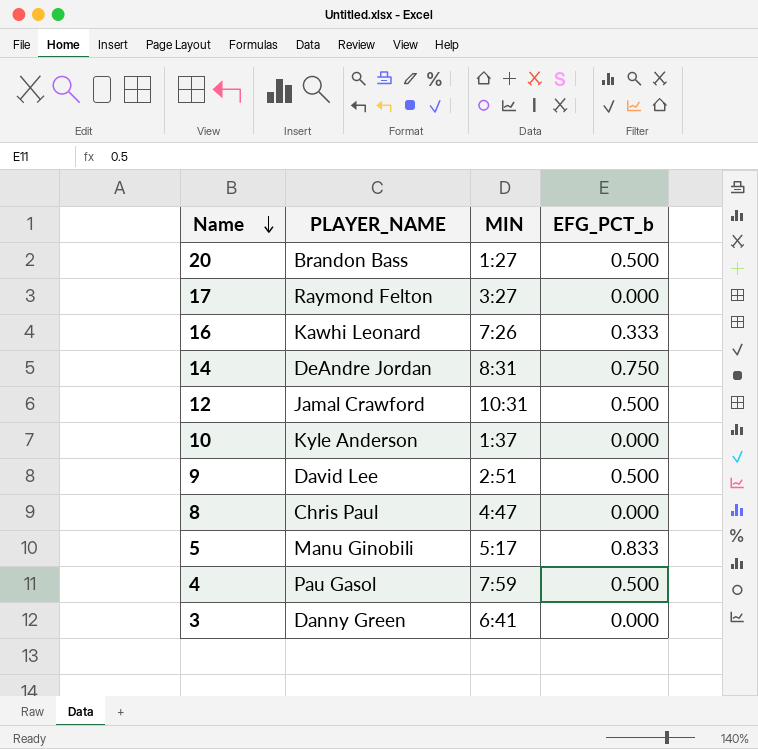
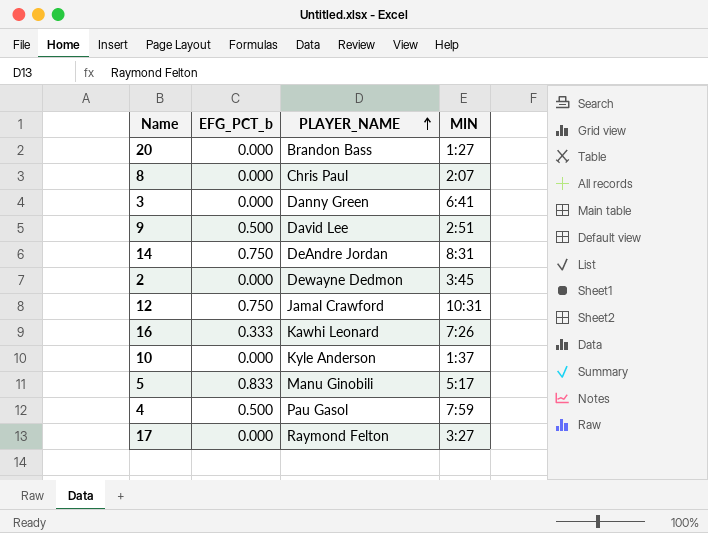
row order: Name descending -> PLAYER_NAME ascending
column EFG_PCT_b | position: 4 -> 2
20 | EFG_PCT_b: 0.500 -> 0.000
8 | MIN: 4:47 -> 2:07
row 2: none -> 0.000 | Dewayne Dedmon | 3:45
12 | EFG_PCT_b: 0.500 -> 0.750

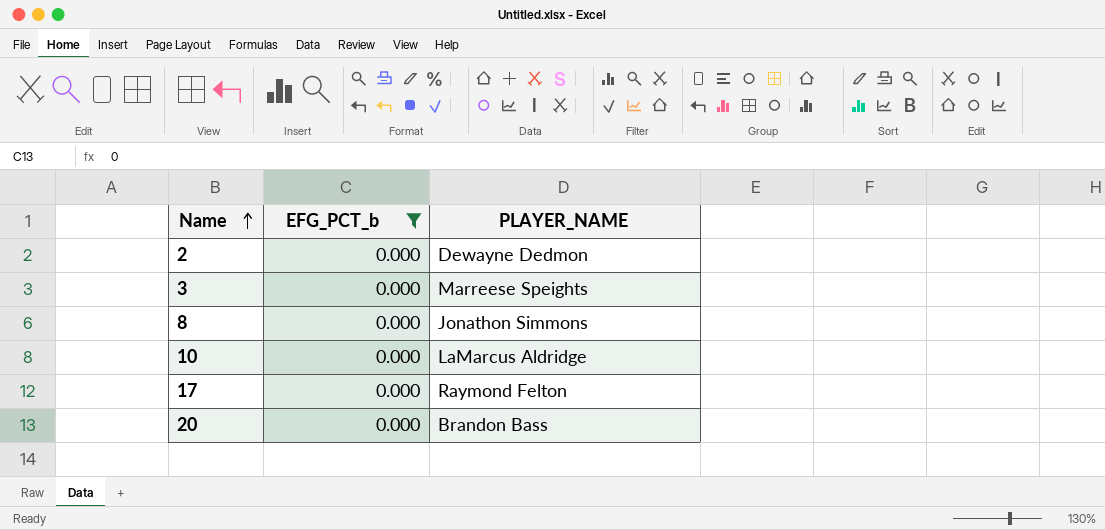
filter: none -> EFG_PCT_b = 0.000
row order: PLAYER_NAME ascending -> Name ascending
column MIN | position: 4 -> none
3 | PLAYER_NAME: Danny Green -> Marreese Speights
8 | PLAYER_NAME: Chris Paul -> Jonathon Simmons
10 | PLAYER_NAME: Kyle Anderson -> LaMarcus Aldridge

